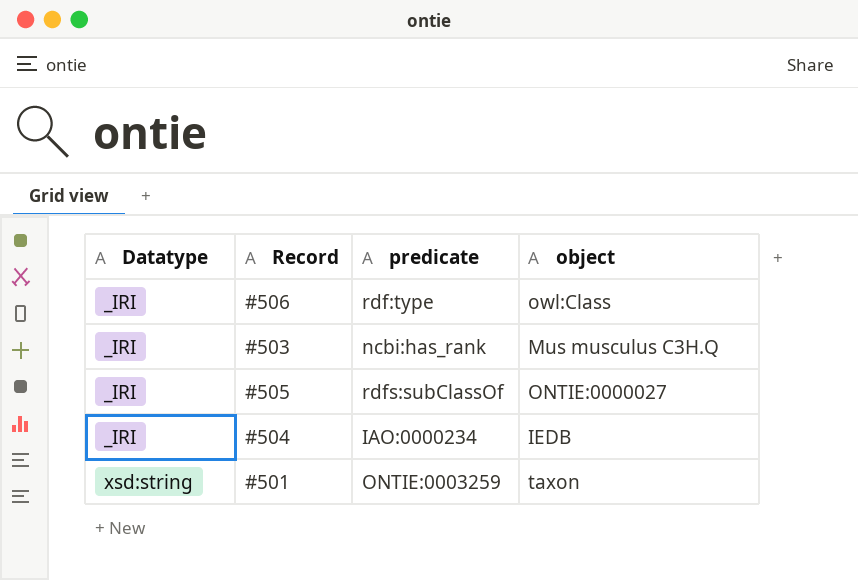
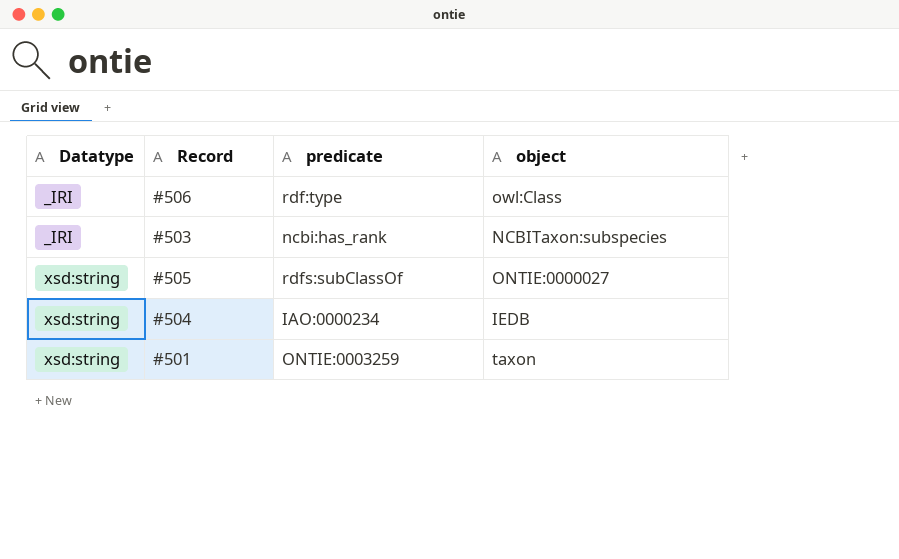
#503 | object: Mus musculus C3H.Q -> NCBITaxon:subspecies
#505 | Datatype: _IRI -> xsd:string
#504 | Datatype: _IRI -> xsd:string

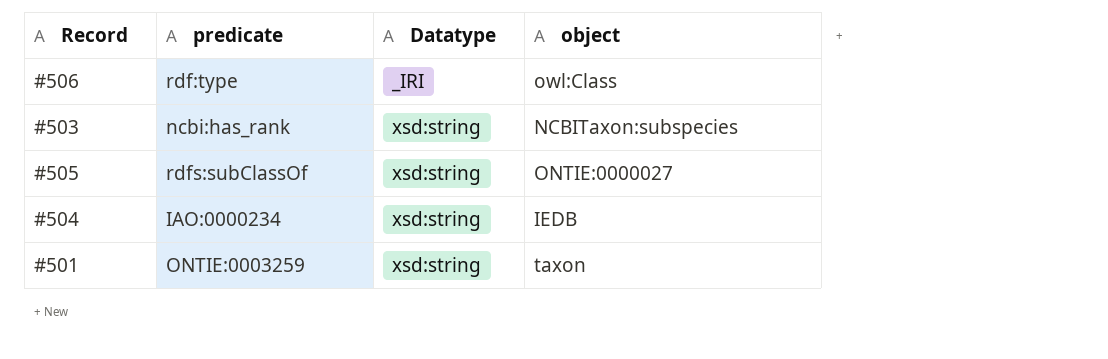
column Datatype | position: 1 -> 3
#503 | Datatype: _IRI -> xsd:string

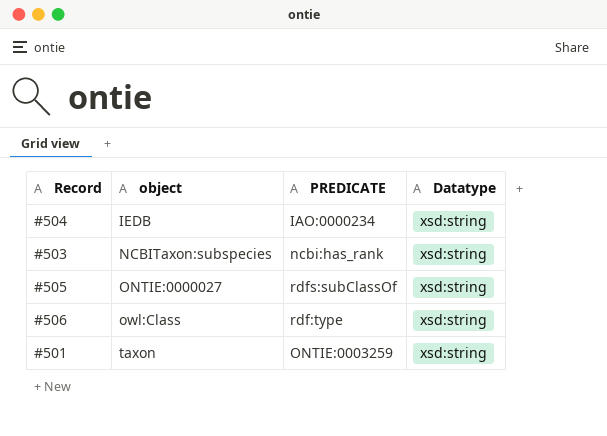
row order: Datatype ascending -> object ascending
column object | position: 4 -> 2
column name: predicate -> PREDICATE
#506 | Datatype: _IRI -> xsd:string

